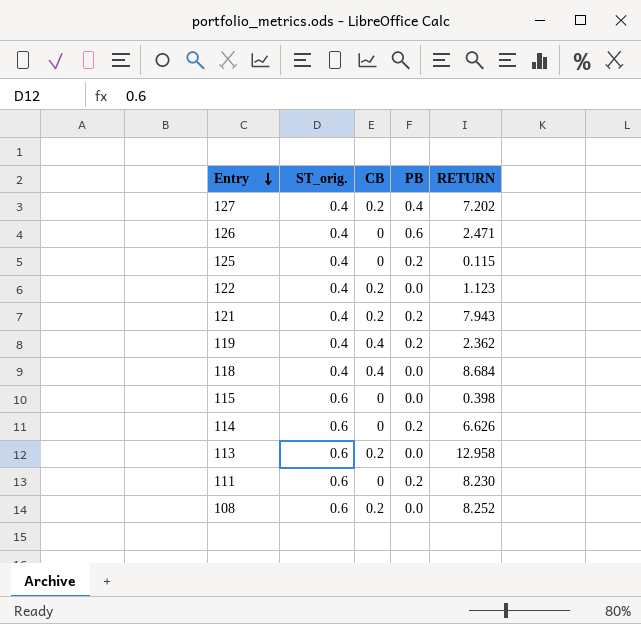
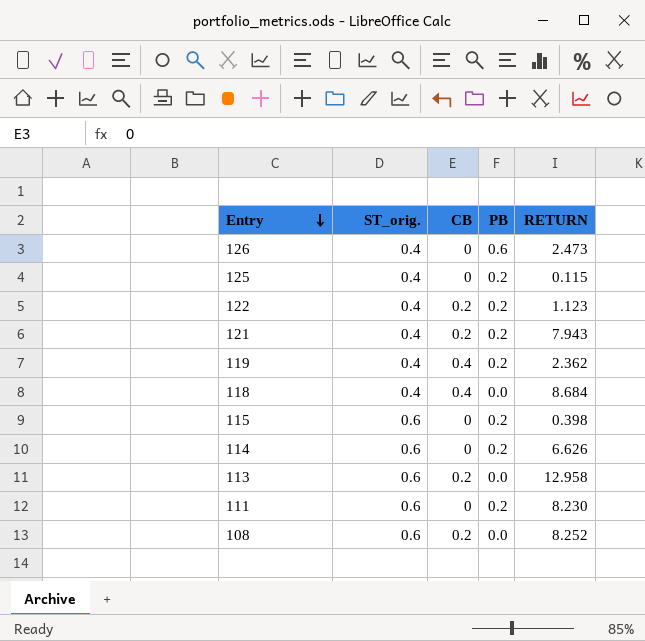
row 127: 0.4 | 0.2 | 0.4 | 7.202 -> none
126 | RETURN: 2.471 -> 2.473
122 | PB: 0.0 -> 0.2
115 | PB: 0.0 -> 0.2

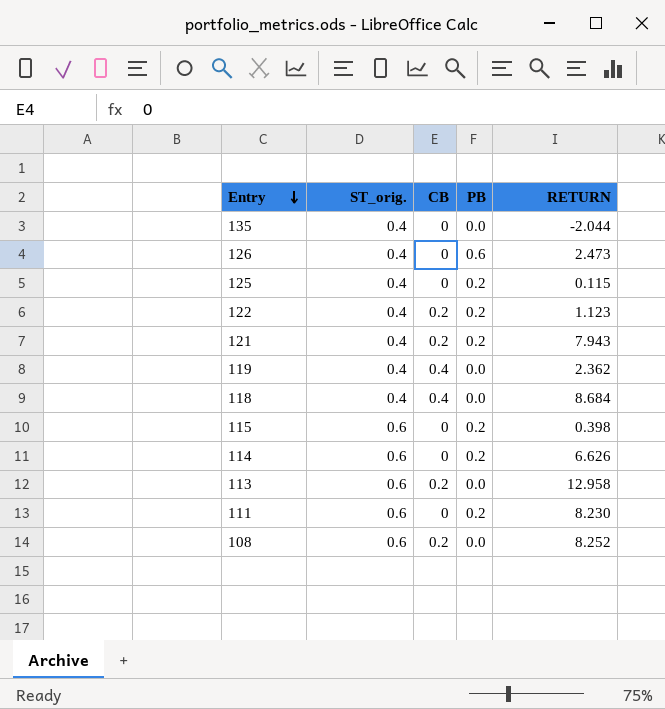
row 135: none -> 0.4 | 0 | 0.0 | -2.044
119 | PB: 0.2 -> 0.0

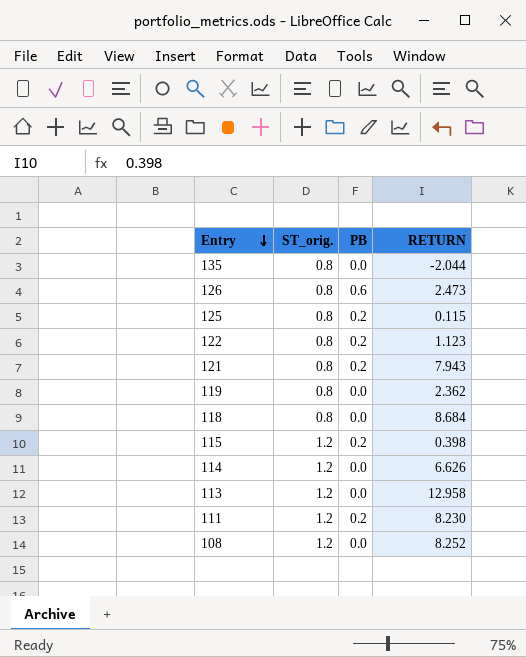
column CB | position: 3 -> none
135 | ST_orig.: 0.4 -> 0.8
126 | ST_orig.: 0.4 -> 0.8
125 | ST_orig.: 0.4 -> 0.8
122 | ST_orig.: 0.4 -> 0.8
121 | ST_orig.: 0.4 -> 0.8
119 | ST_orig.: 0.4 -> 0.8
118 | ST_orig.: 0.4 -> 0.8
115 | ST_orig.: 0.6 -> 1.2
114 | ST_orig.: 0.6 -> 1.2
114 | PB: 0.2 -> 0.0
113 | ST_orig.: 0.6 -> 1.2
111 | ST_orig.: 0.6 -> 1.2
108 | ST_orig.: 0.6 -> 1.2

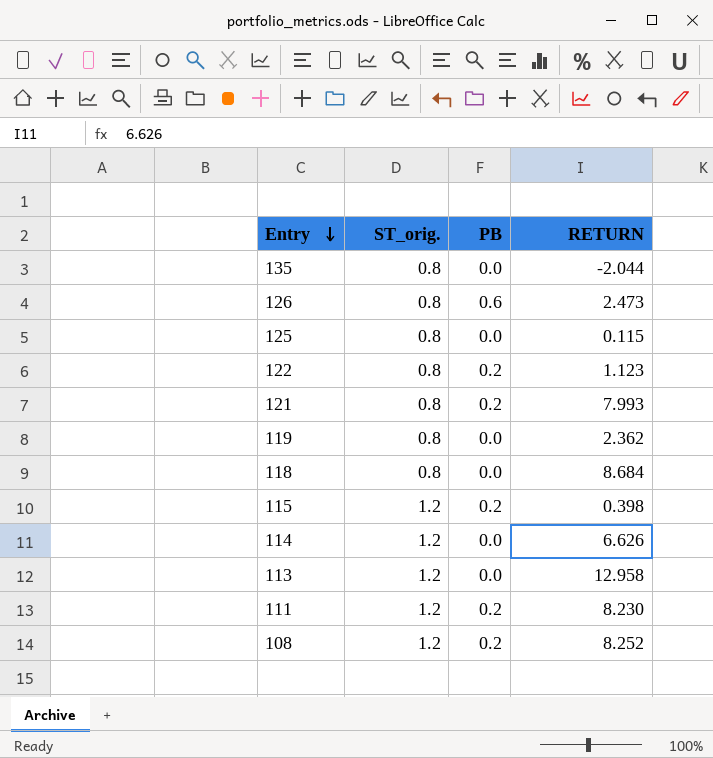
125 | PB: 0.2 -> 0.0
121 | RETURN: 7.943 -> 7.993
108 | PB: 0.0 -> 0.2

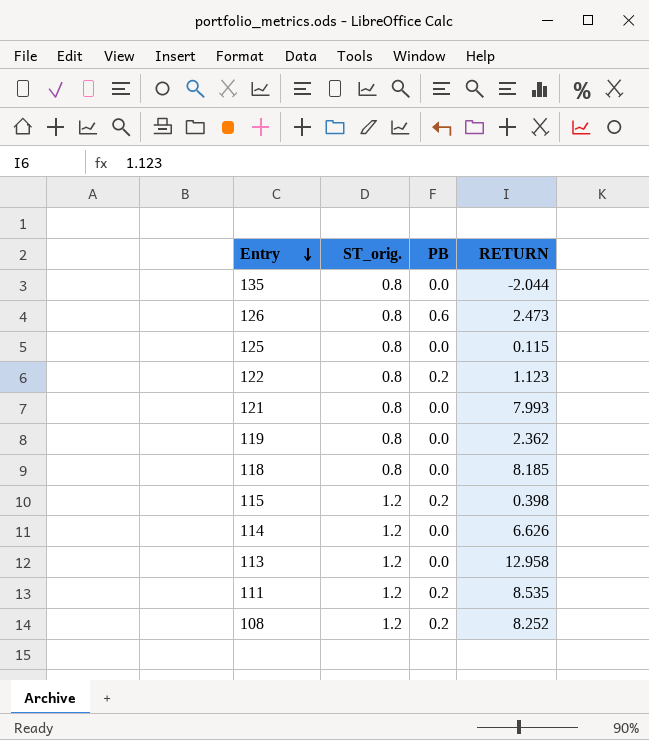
121 | PB: 0.2 -> 0.0
118 | RETURN: 8.684 -> 8.185
111 | RETURN: 8.230 -> 8.535

